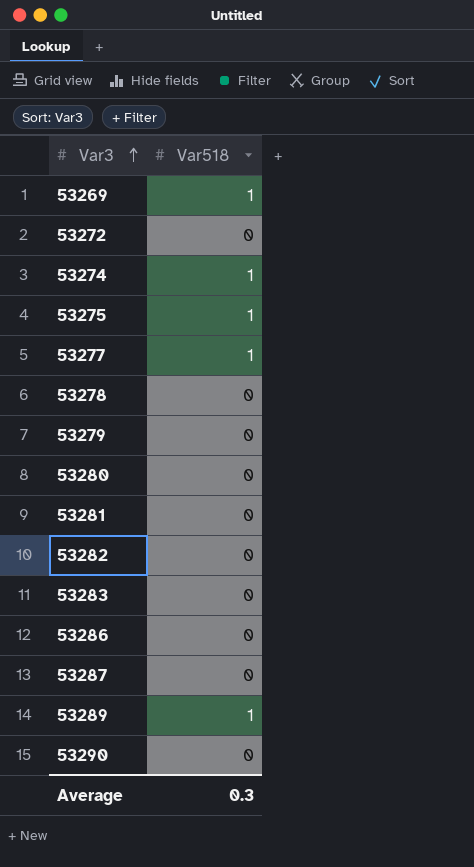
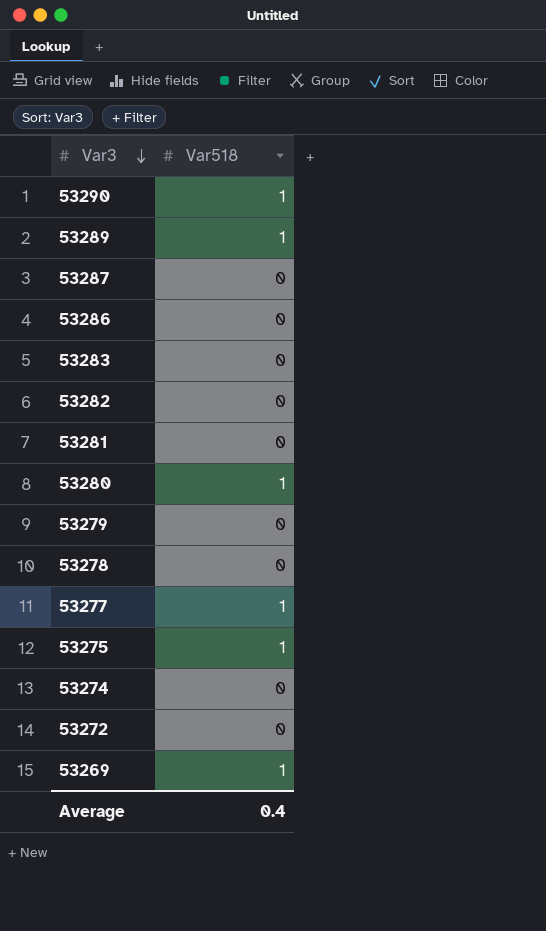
row order: Var3 ascending -> Var3 descending
53290 | Var518: 0 -> 1
53280 | Var518: 0 -> 1
53274 | Var518: 1 -> 0
Average | Var518: 0.3 -> 0.4

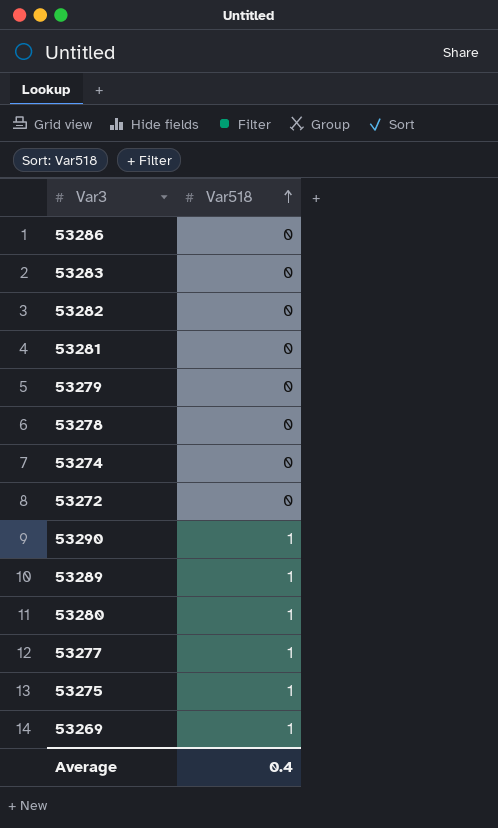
row order: Var3 descending -> Var518 ascending
row 53287: 0 -> none

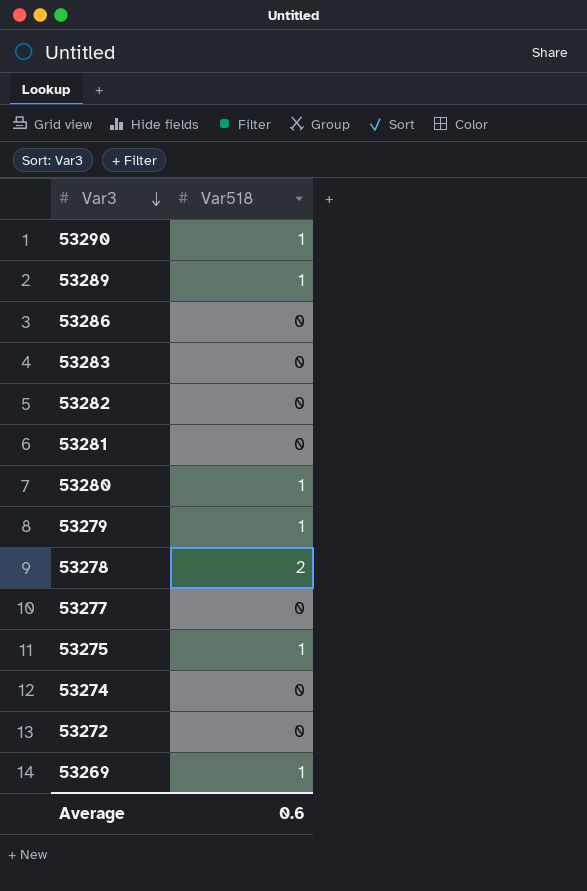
row order: Var518 ascending -> Var3 descending
53279 | Var518: 0 -> 1
53278 | Var518: 0 -> 2
53277 | Var518: 1 -> 0
Average | Var518: 0.4 -> 0.6

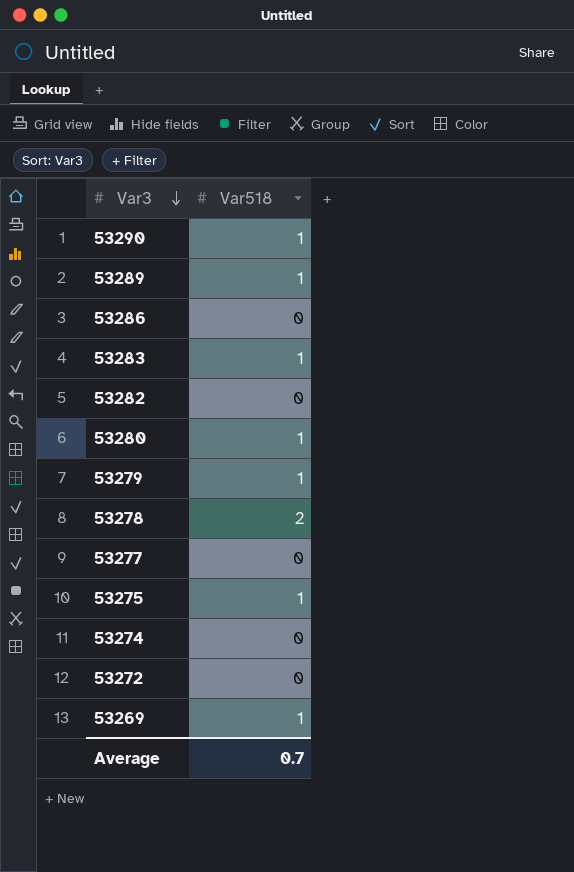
row 53281: 0 -> none
53283 | Var518: 0 -> 1
Average | Var518: 0.6 -> 0.7

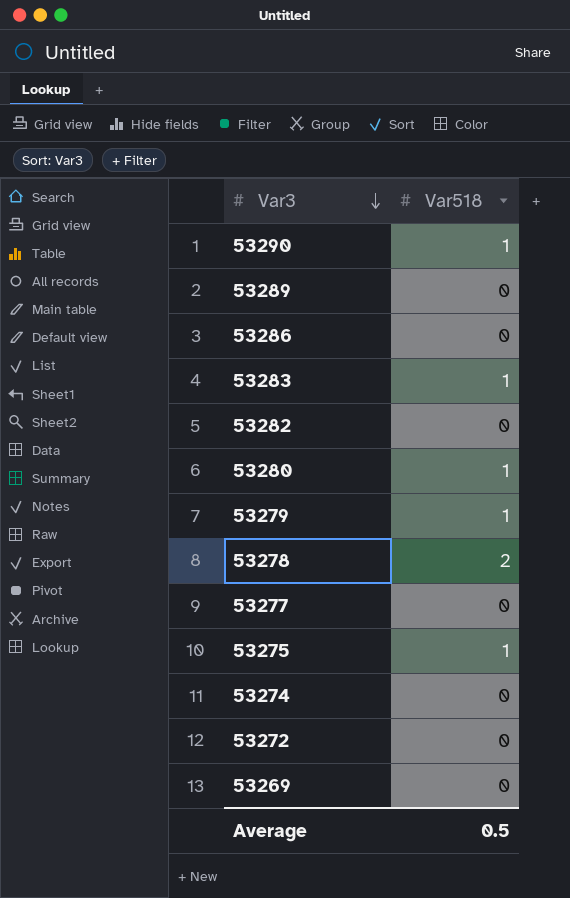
53289 | Var518: 1 -> 0
53269 | Var518: 1 -> 0
Average | Var518: 0.7 -> 0.5

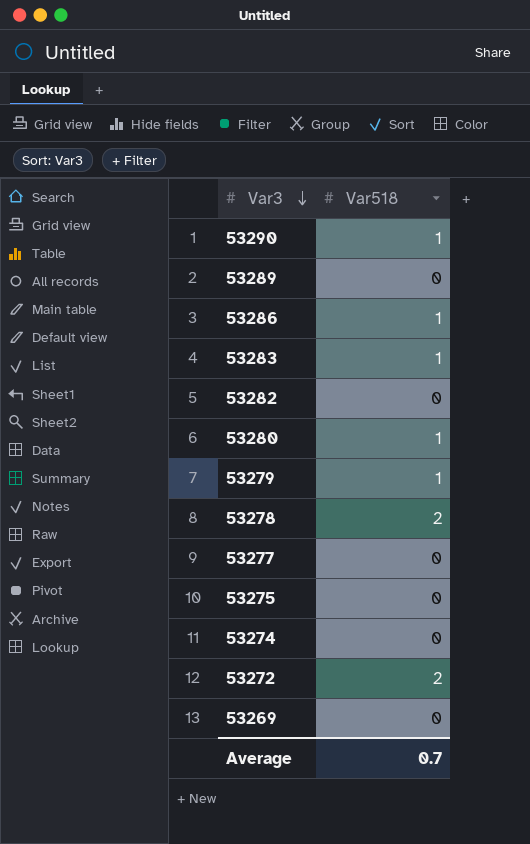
53286 | Var518: 0 -> 1
53275 | Var518: 1 -> 0
53272 | Var518: 0 -> 2
Average | Var518: 0.5 -> 0.7

